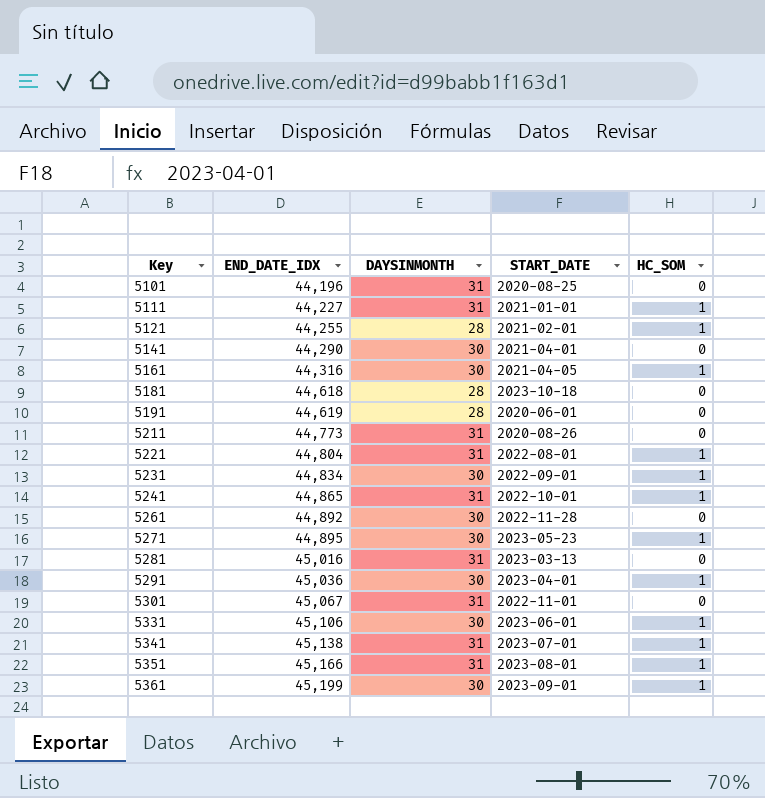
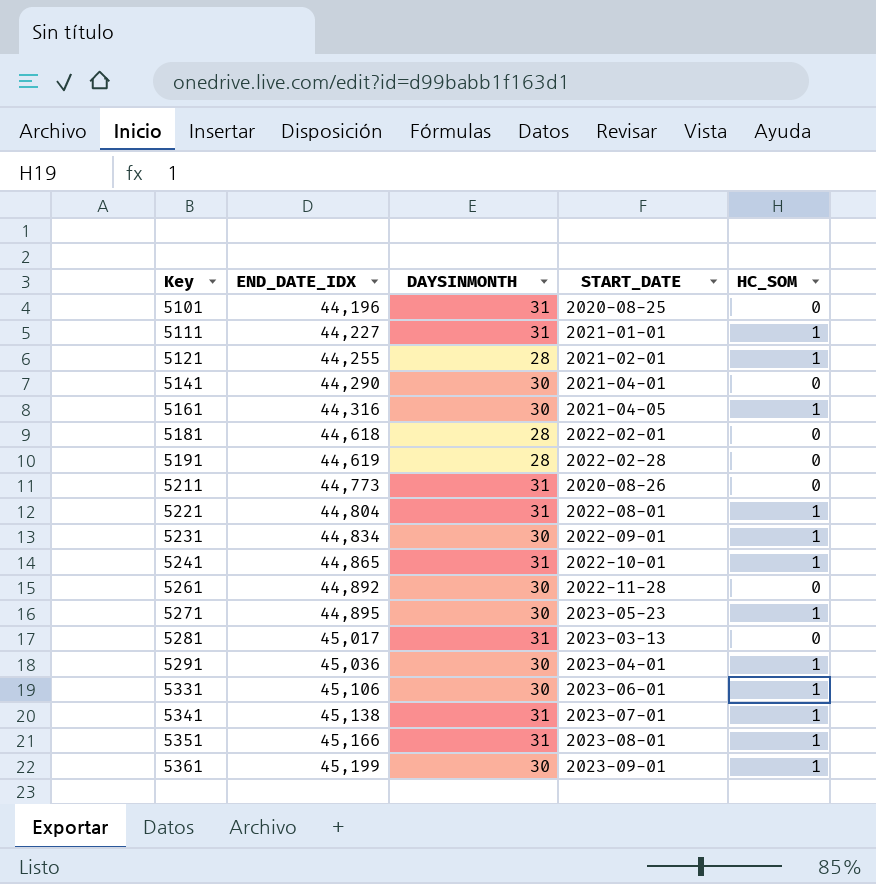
row 5301: 45,067 | 31 | 2022-11-01 | 0 -> none
5181 | START_DATE: 2023-10-18 -> 2022-02-01
5191 | START_DATE: 2020-06-01 -> 2022-02-28
5281 | END_DATE_IDX: 45,016 -> 45,017

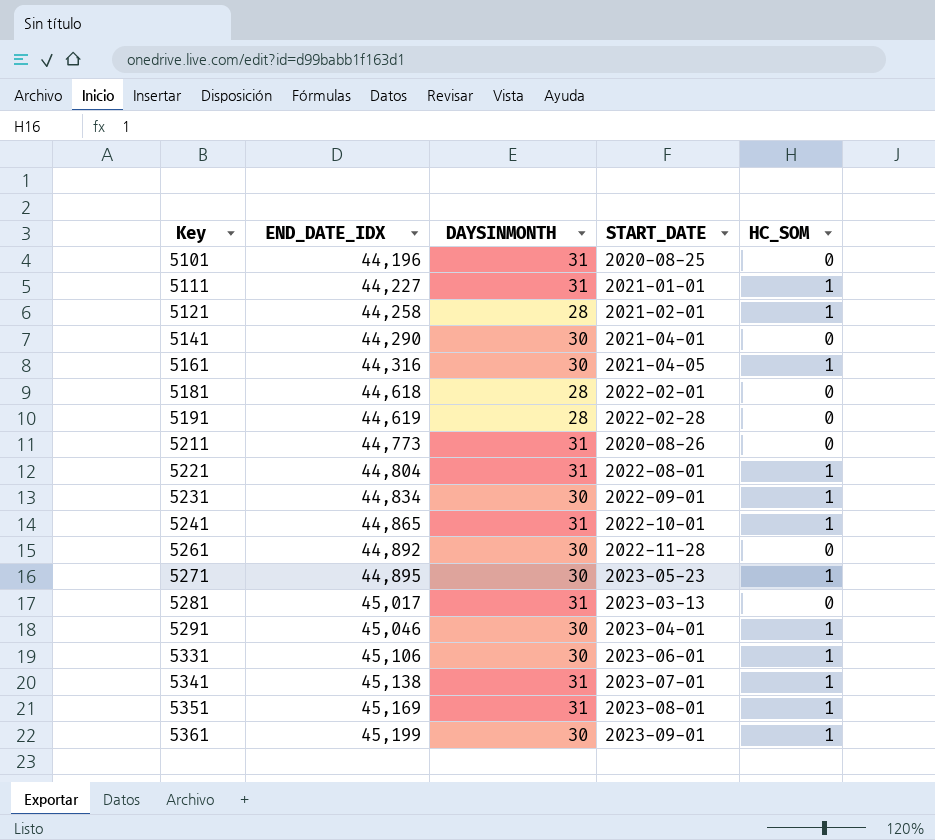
5121 | END_DATE_IDX: 44,255 -> 44,258
5291 | END_DATE_IDX: 45,036 -> 45,046
5351 | END_DATE_IDX: 45,166 -> 45,169

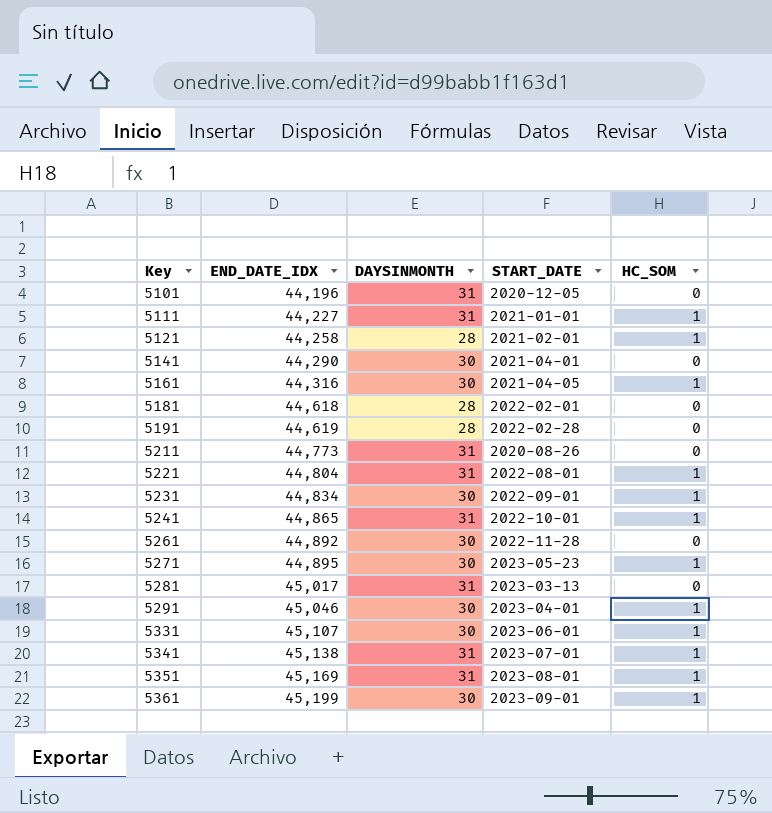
5101 | START_DATE: 2020-08-25 -> 2020-12-05
5331 | END_DATE_IDX: 45,106 -> 45,107

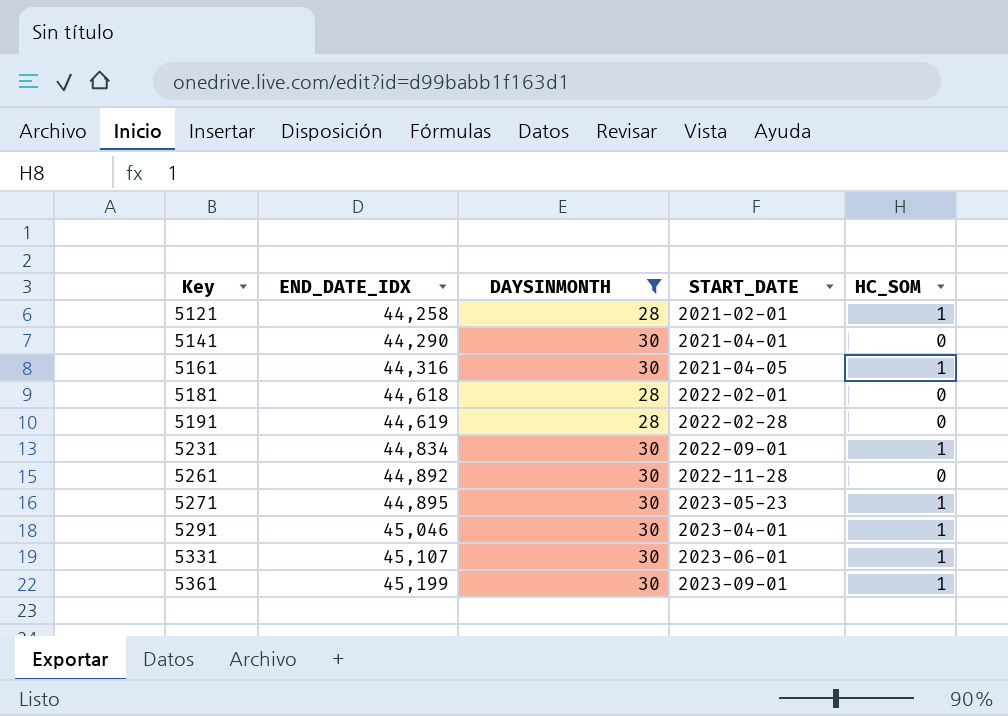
filter: none -> DAYSINMONTH != 31

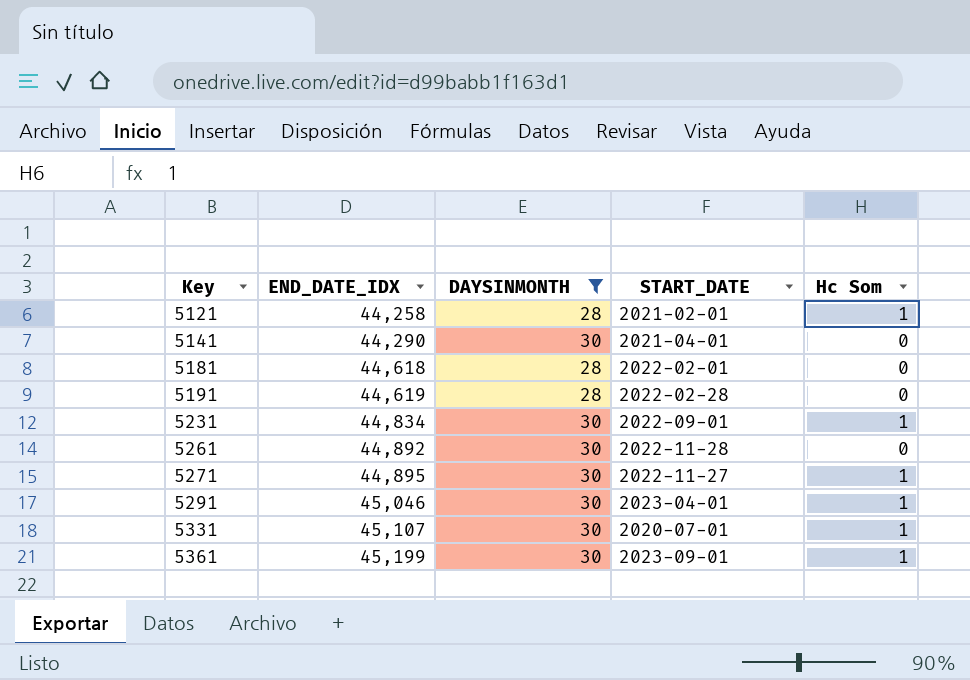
column name: HC_SOM -> Hc Som
row 5161: 44,316 | 30 | 2021-04-05 | 1 -> none
5271 | START_DATE: 2023-05-23 -> 2022-11-27
5331 | START_DATE: 2023-06-01 -> 2020-07-01

